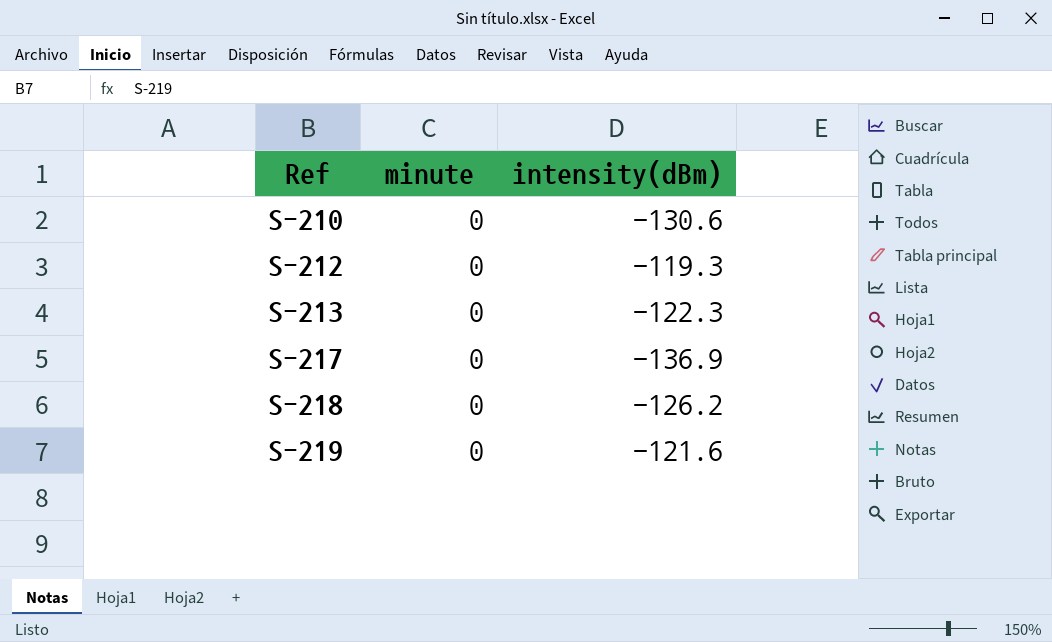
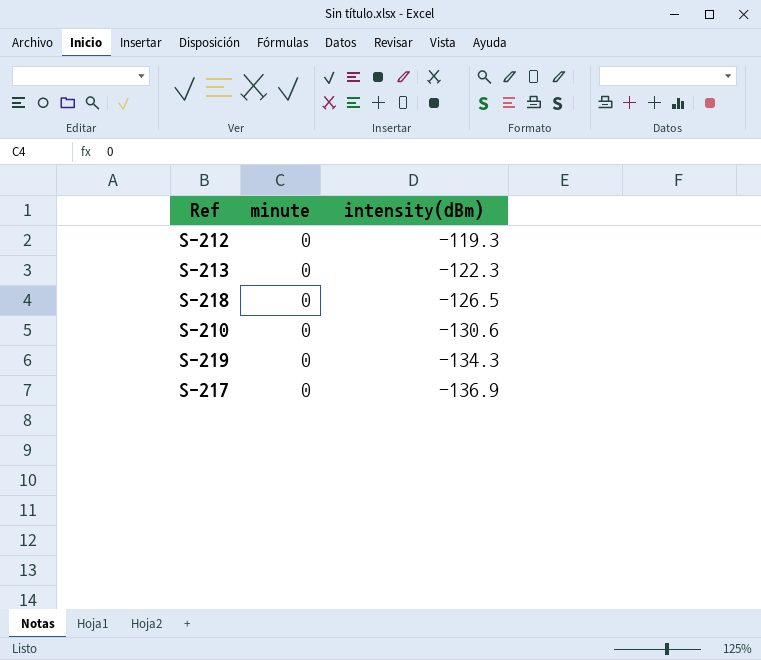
row order: Ref ascending -> intensity(dBm) descending
S-218 | intensity(dBm): -126.2 -> -126.5
S-219 | intensity(dBm): -121.6 -> -134.3

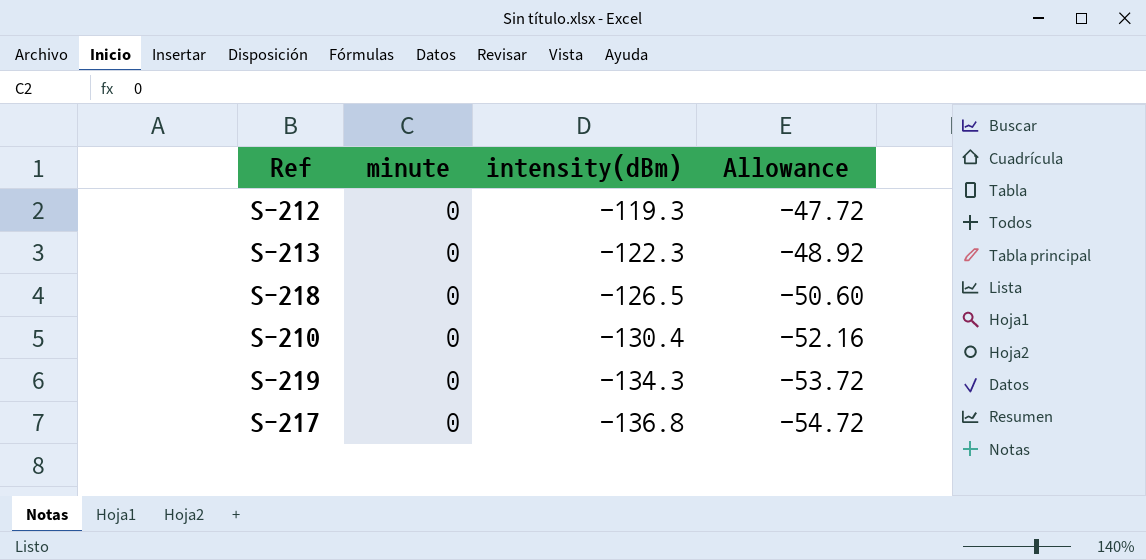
column Allowance | formula: none -> [intensity(dBm)] * 0.4
S-210 | intensity(dBm): -130.6 -> -130.4
S-217 | intensity(dBm): -136.9 -> -136.8

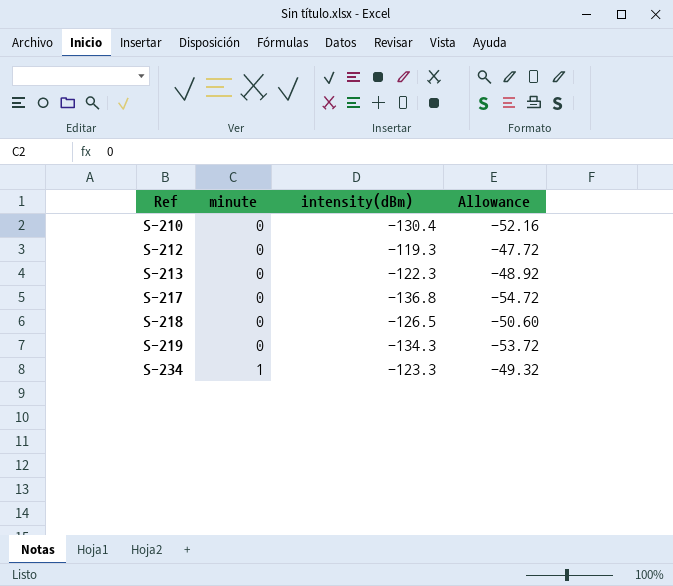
row order: intensity(dBm) descending -> Ref ascending
row S-234: none -> 1 | -123.3 | -49.32

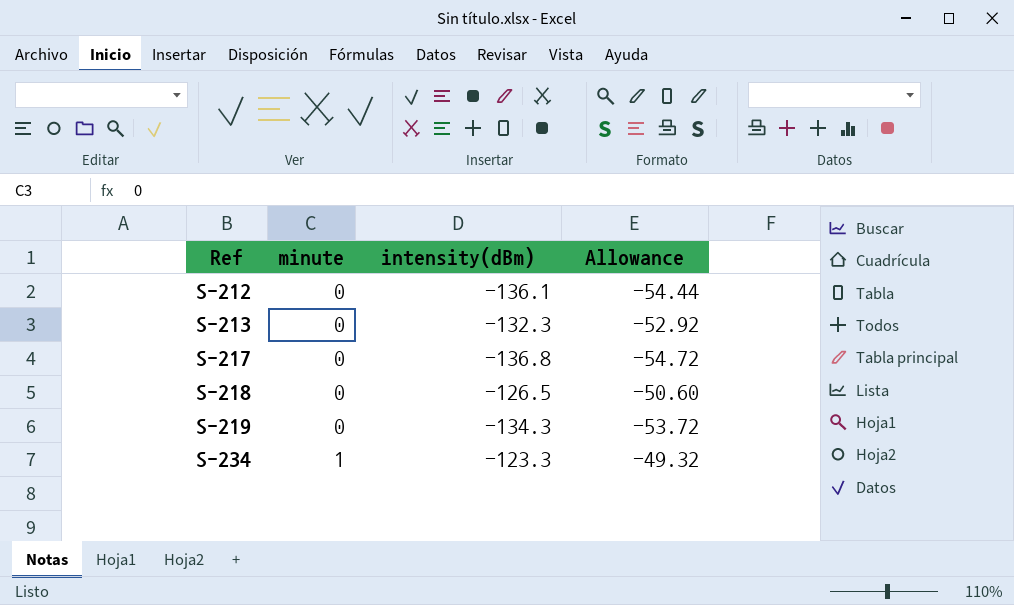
row S-210: 0 | -130.4 | -52.16 -> none
S-212 | intensity(dBm): -119.3 -> -136.1
S-212 | Allowance: -47.72 -> -54.44
S-213 | intensity(dBm): -122.3 -> -132.3
S-213 | Allowance: -48.92 -> -52.92

